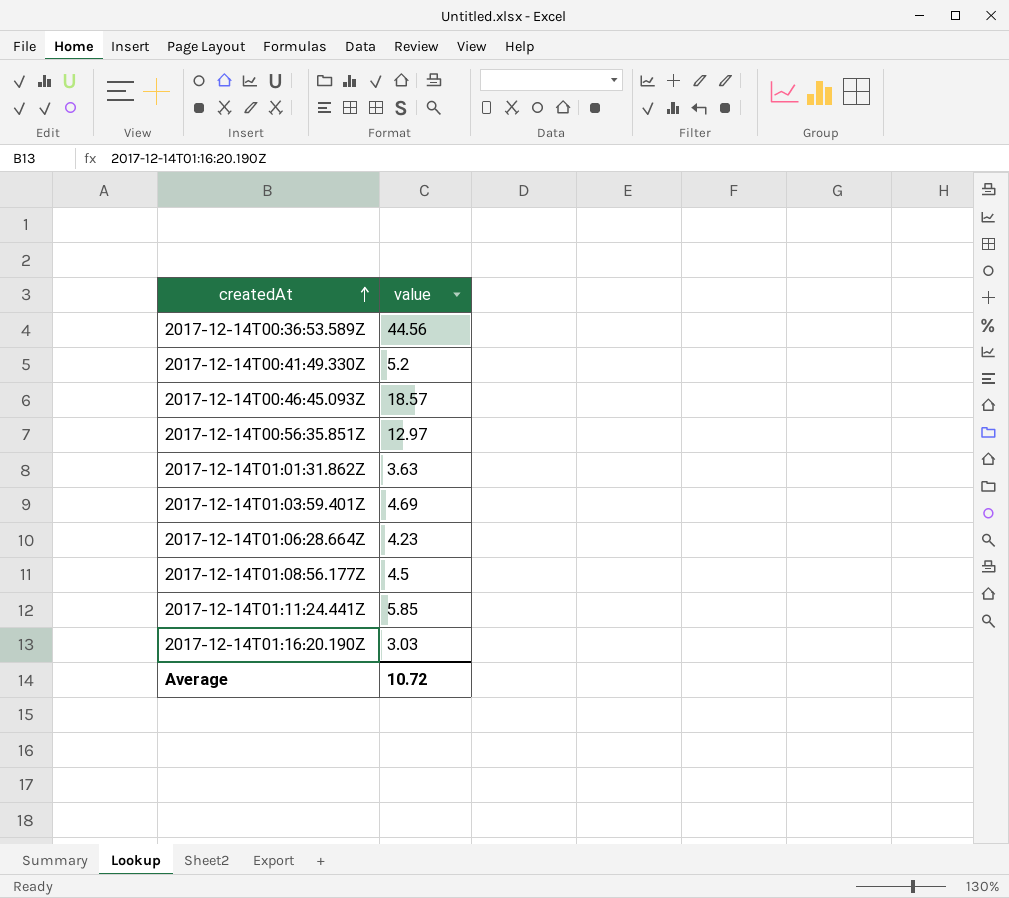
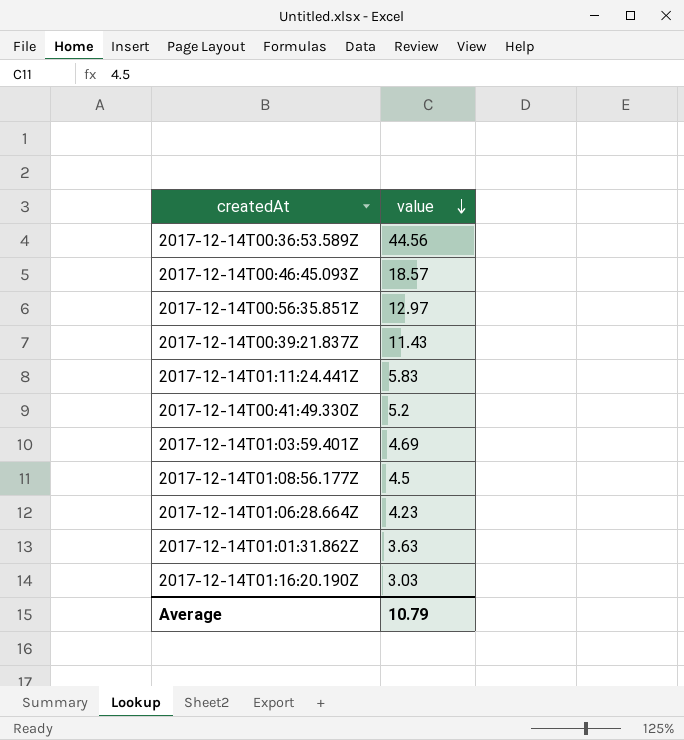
row order: createdAt ascending -> value descending
row 2017-12-14T00:39:21.837Z: none -> 11.43
2017-12-14T01:11:24.441Z | value: 5.85 -> 5.83
Average | value: 10.72 -> 10.79

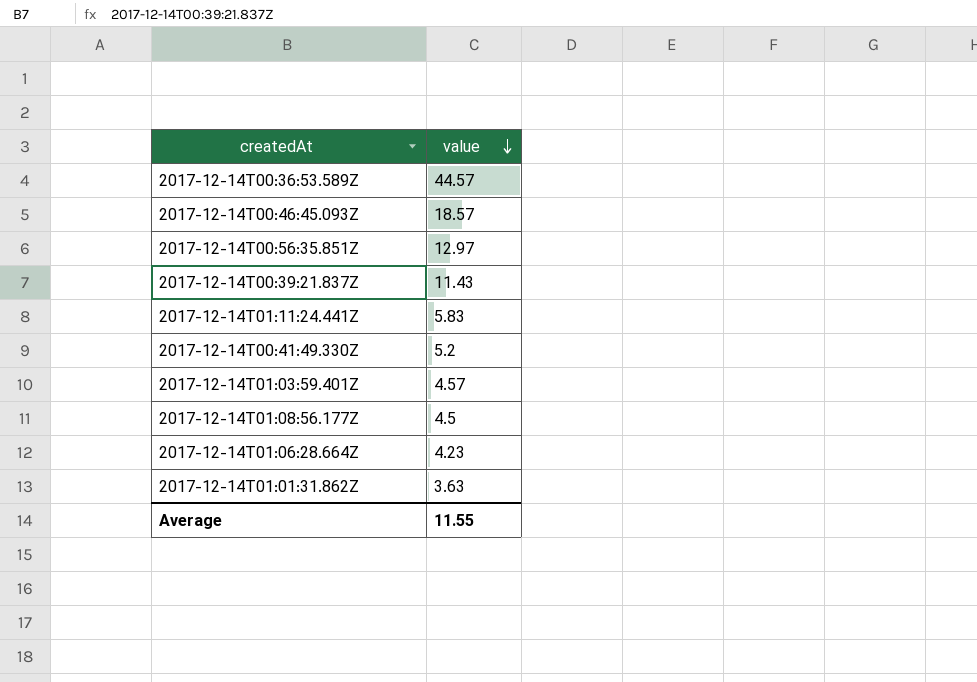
row 2017-12-14T01:16:20.190Z: 3.03 -> none
2017-12-14T00:36:53.589Z | value: 44.56 -> 44.57
2017-12-14T01:03:59.401Z | value: 4.69 -> 4.57
Average | value: 10.79 -> 11.55

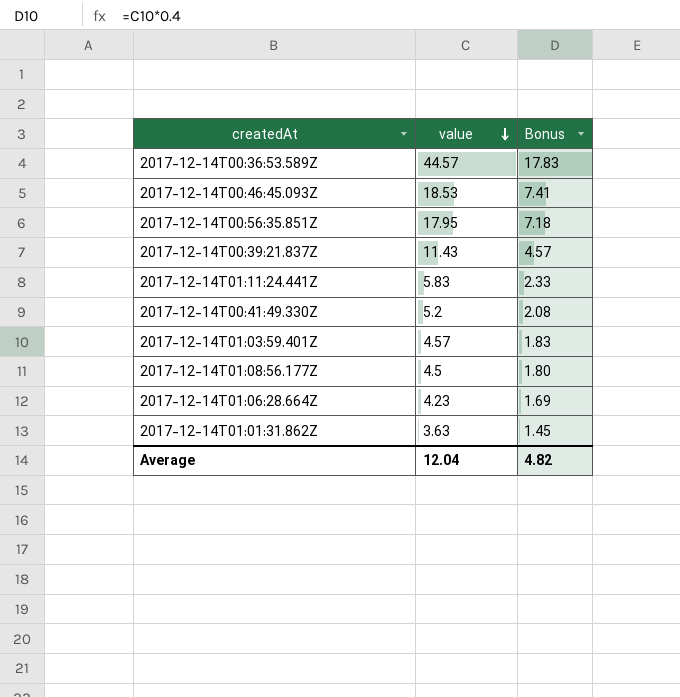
column Bonus | formula: none -> [value] * 0.4
2017-12-14T00:46:45.093Z | value: 18.57 -> 18.53
2017-12-14T00:56:35.851Z | value: 12.97 -> 17.95
Average | value: 11.55 -> 12.04

